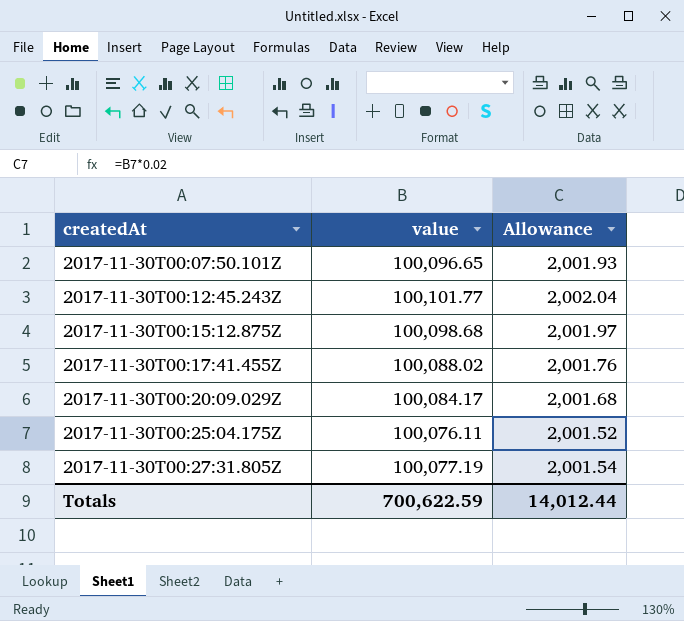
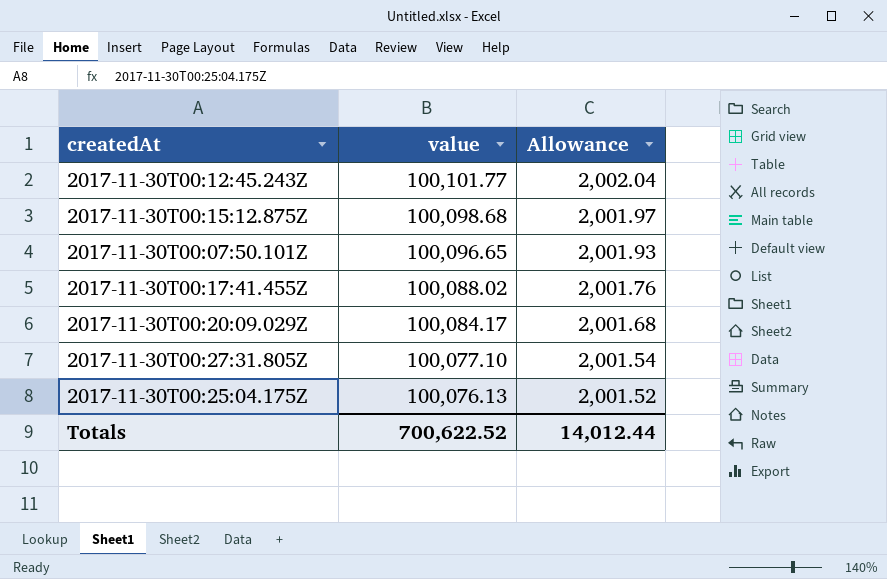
row order: createdAt ascending -> value descending
2017-11-30T00:27:31.805Z | value: 100,077.19 -> 100,077.10
2017-11-30T00:25:04.175Z | value: 100,076.11 -> 100,076.13
Totals | value: 700,622.59 -> 700,622.52

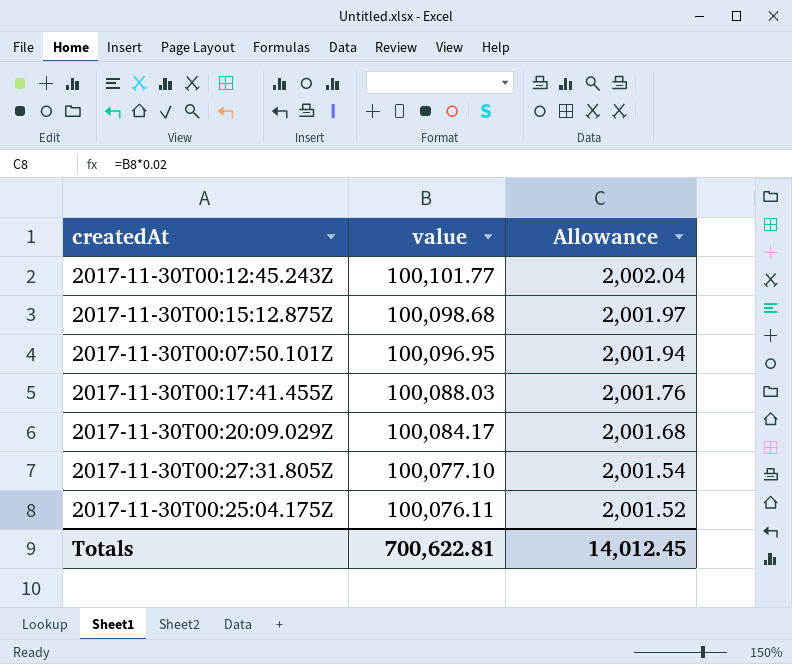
2017-11-30T00:07:50.101Z | value: 100,096.65 -> 100,096.95
2017-11-30T00:07:50.101Z | Allowance: 2,001.93 -> 2,001.94
2017-11-30T00:17:41.455Z | value: 100,088.02 -> 100,088.03
2017-11-30T00:25:04.175Z | value: 100,076.13 -> 100,076.11
Totals | value: 700,622.52 -> 700,622.81
Totals | Allowance: 14,012.44 -> 14,012.45

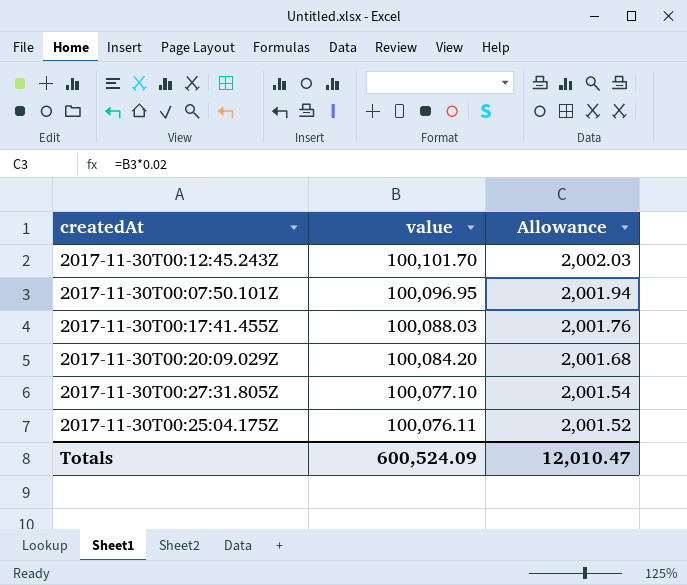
row 2017-11-30T00:15:12.875Z: 100,098.68 | 2,001.97 -> none
2017-11-30T00:12:45.243Z | value: 100,101.77 -> 100,101.70
2017-11-30T00:12:45.243Z | Allowance: 2,002.04 -> 2,002.03
2017-11-30T00:20:09.029Z | value: 100,084.17 -> 100,084.20
Totals | value: 700,622.81 -> 600,524.09
Totals | Allowance: 14,012.45 -> 12,010.47

